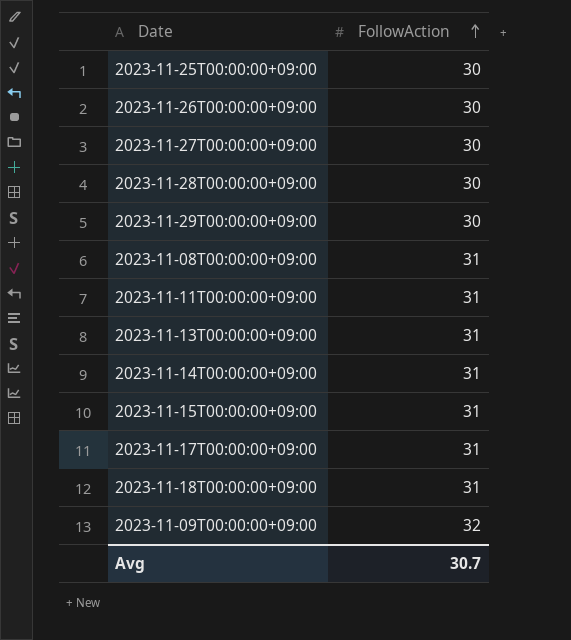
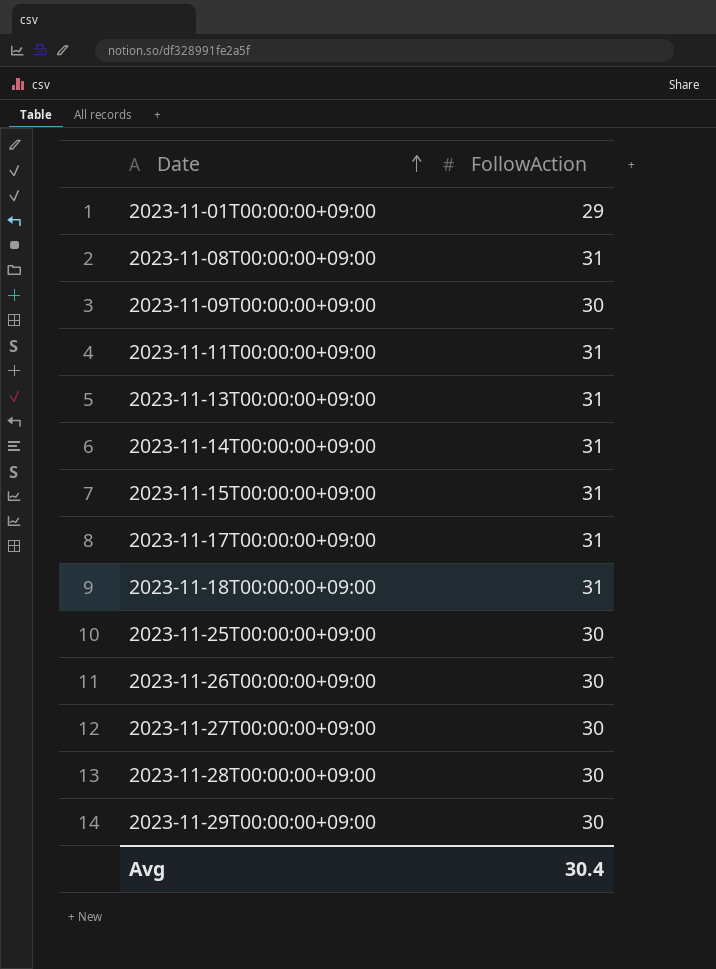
row order: FollowAction ascending -> Date ascending
row 2023-11-01T00:00:00+09:00: none -> 29
2023-11-09T00:00:00+09:00 | FollowAction: 32 -> 30
Avg | FollowAction: 30.7 -> 30.4

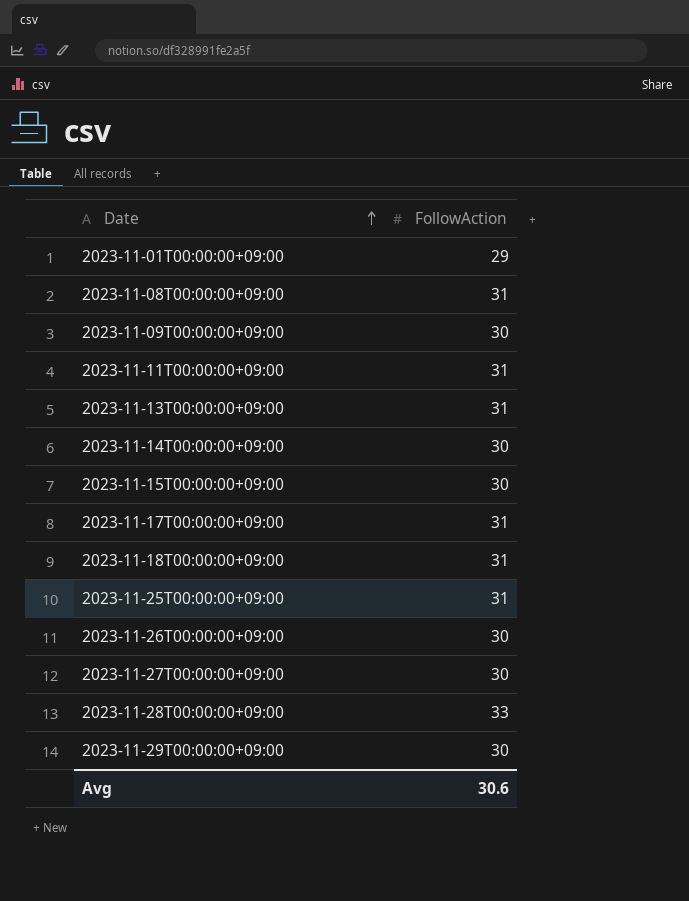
2023-11-14T00:00:00+09:00 | FollowAction: 31 -> 30
2023-11-15T00:00:00+09:00 | FollowAction: 31 -> 30
2023-11-25T00:00:00+09:00 | FollowAction: 30 -> 31
2023-11-28T00:00:00+09:00 | FollowAction: 30 -> 33
Avg | FollowAction: 30.4 -> 30.6

